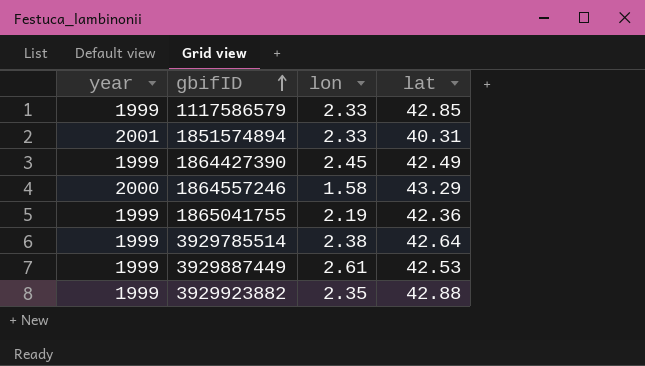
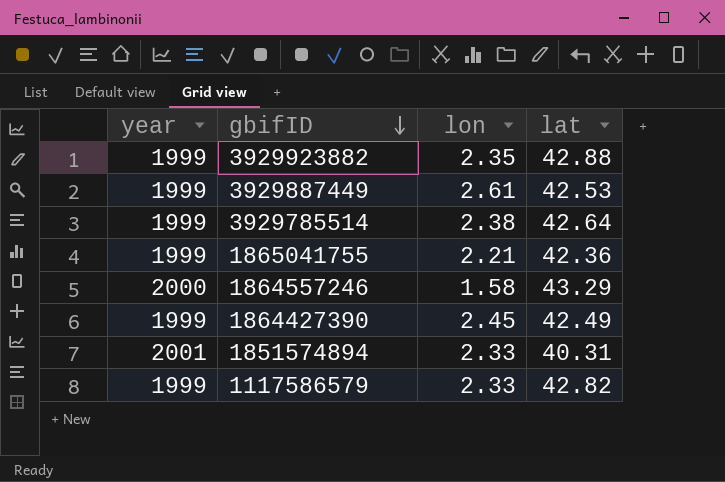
row order: gbifID ascending -> gbifID descending
1865041755 | lon: 2.19 -> 2.21
1117586579 | lat: 42.85 -> 42.82

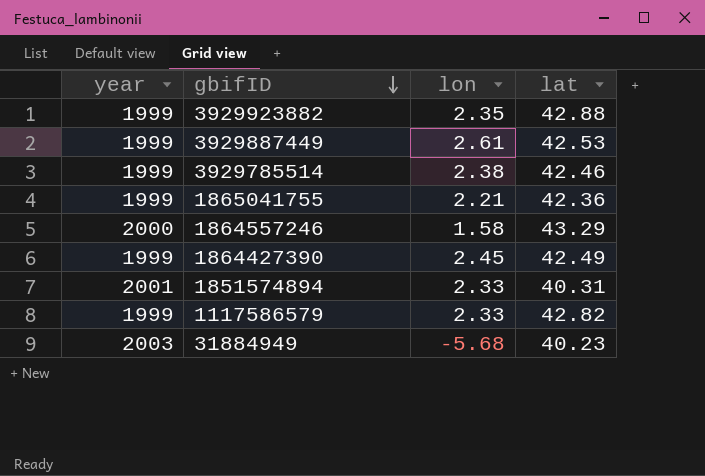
3929785514 | lat: 42.64 -> 42.46
row 31884949: none -> 2003 | -5.68 | 40.23

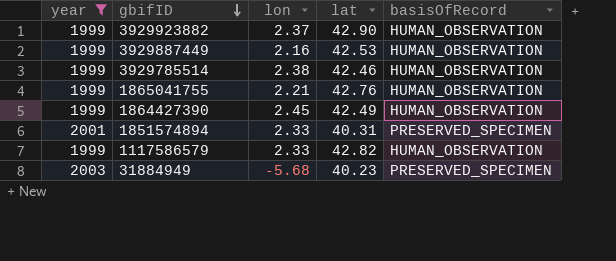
filter: none -> year != 2000
column basisOfRecord | position: none -> 5
3929923882 | lon: 2.35 -> 2.37
3929923882 | lat: 42.88 -> 42.90
3929887449 | lon: 2.61 -> 2.16
1865041755 | lat: 42.36 -> 42.76

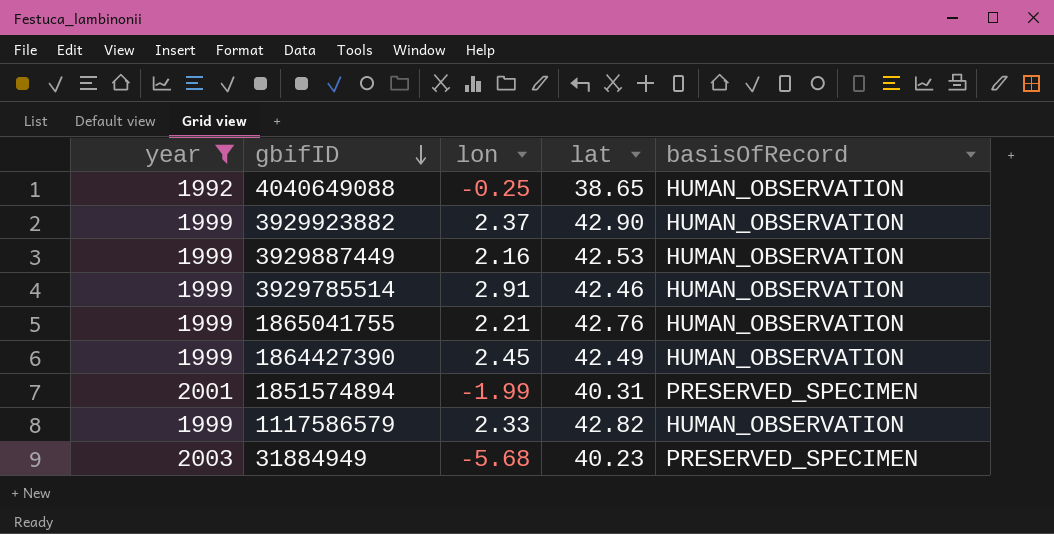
row 4040649088: none -> 1992 | -0.25 | 38.65 | HUMAN_OBSERVATION
3929785514 | lon: 2.38 -> 2.91
1851574894 | lon: 2.33 -> -1.99

